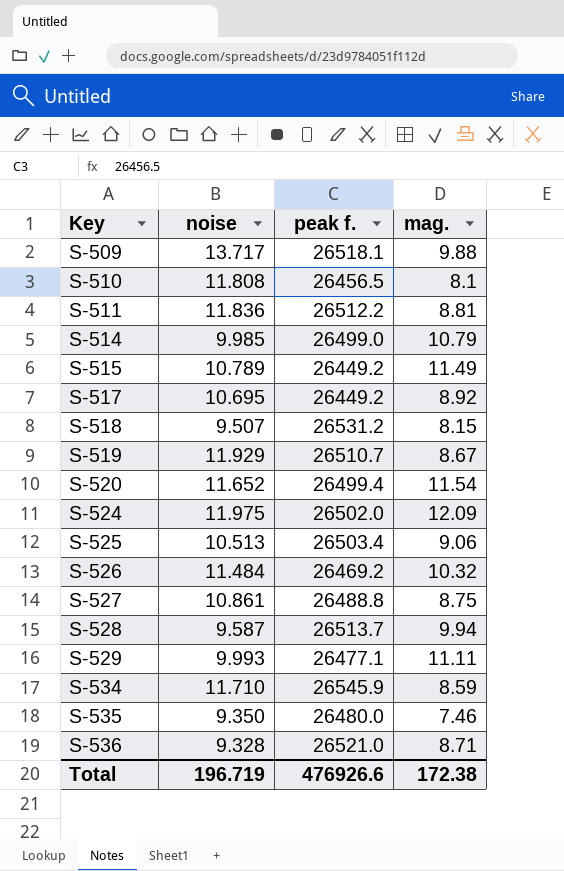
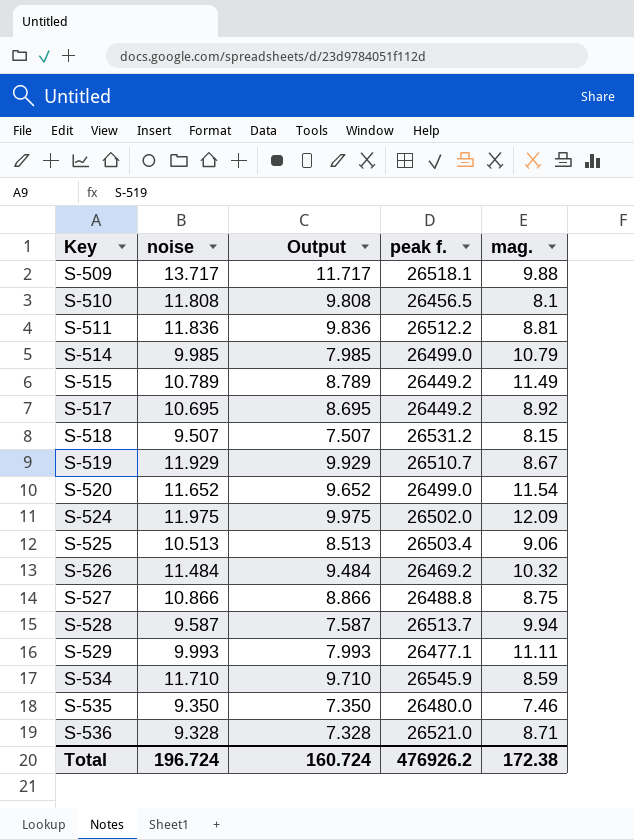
column Output | formula: none -> [noise] - 2
S-520 | peak f.: 26499.4 -> 26499.0
S-527 | noise: 10.861 -> 10.866
Total | noise: 196.719 -> 196.724
Total | peak f.: 476926.6 -> 476926.2

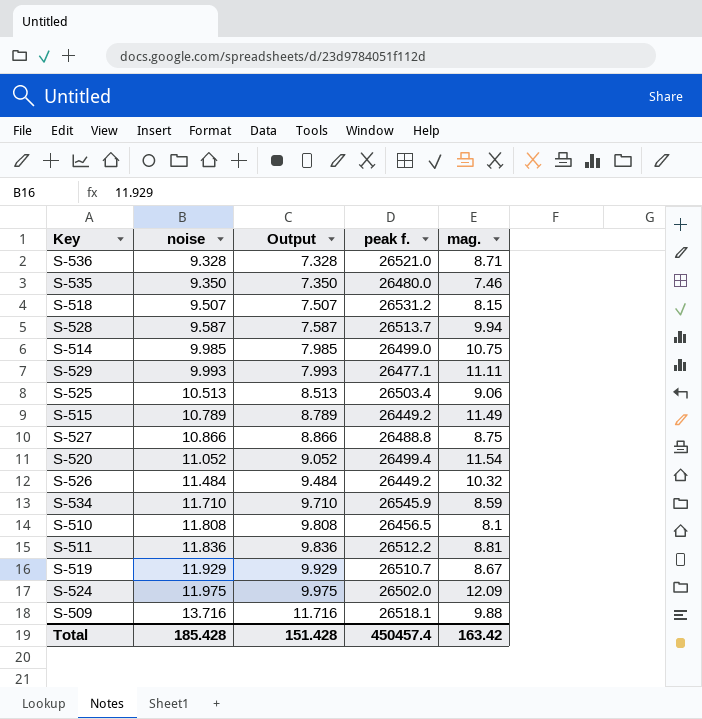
row order: Key ascending -> noise ascending
row S-517: 10.695 | 8.695 | 26449.2 | 8.92 -> none
S-514 | mag.: 10.79 -> 10.75
S-520 | noise: 11.652 -> 11.052
S-520 | Output: 9.652 -> 9.052
S-520 | peak f.: 26499.0 -> 26499.4
S-526 | peak f.: 26469.2 -> 26449.2
S-509 | noise: 13.717 -> 13.716
S-509 | Output: 11.717 -> 11.716
Total | noise: 196.724 -> 185.428
Total | Output: 160.724 -> 151.428
Total | peak f.: 476926.2 -> 450457.4
Total | mag.: 172.38 -> 163.42

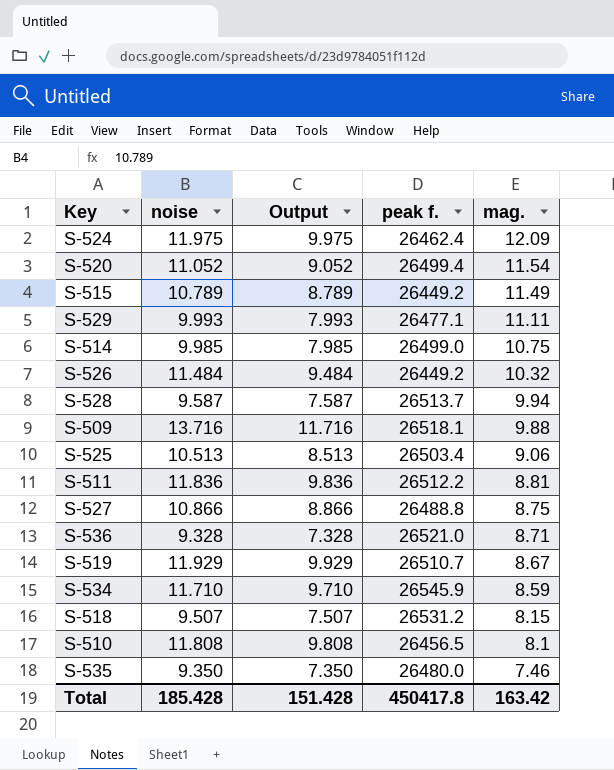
row order: noise ascending -> mag. descending
S-524 | peak f.: 26502.0 -> 26462.4
Total | peak f.: 450457.4 -> 450417.8

